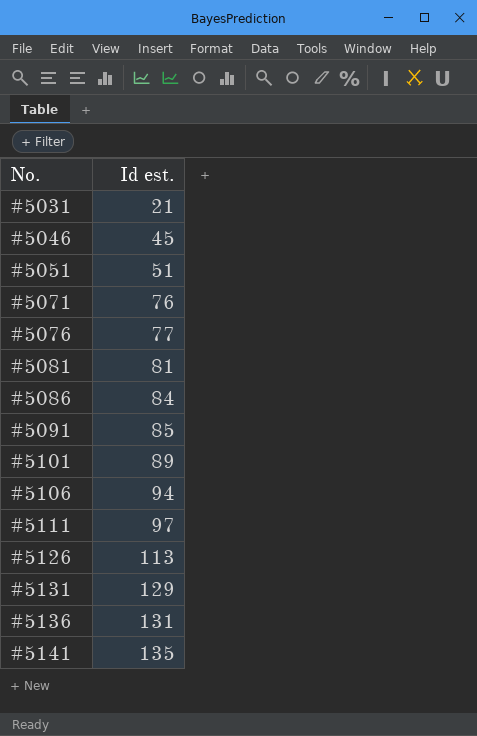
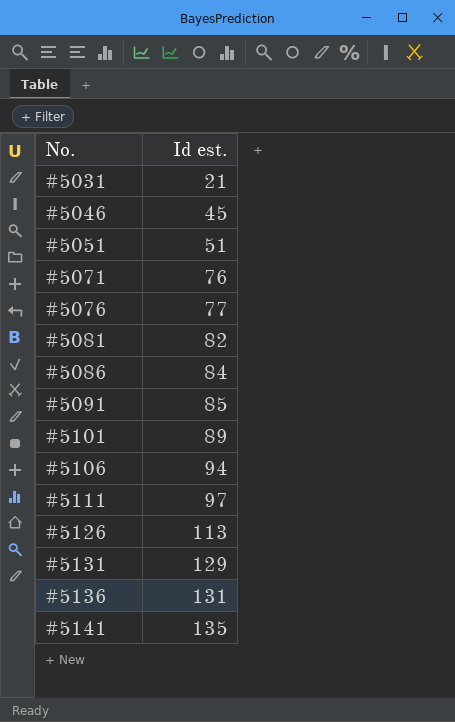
#5081 | Id est.: 81 -> 82

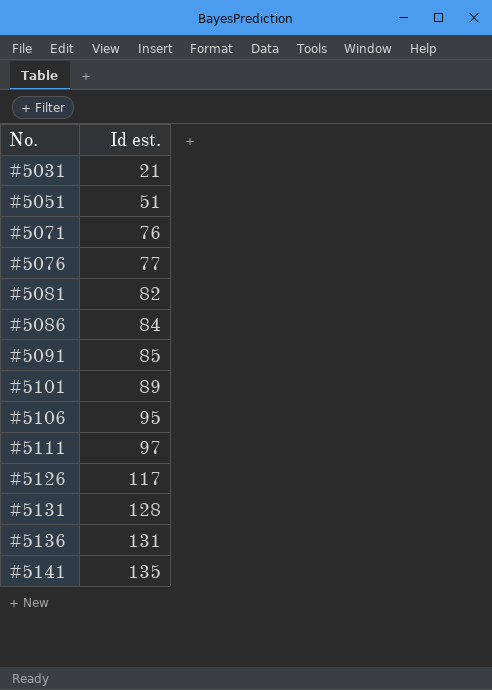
row #5046: 45 -> none
#5106 | Id est.: 94 -> 95
#5126 | Id est.: 113 -> 117
#5131 | Id est.: 129 -> 128

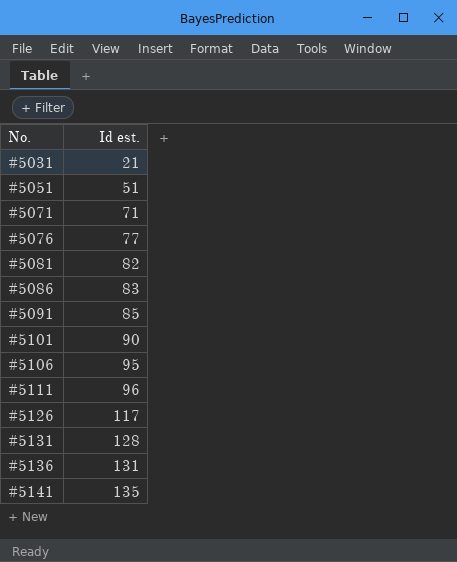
#5071 | Id est.: 76 -> 71
#5086 | Id est.: 84 -> 83
#5101 | Id est.: 89 -> 90
#5111 | Id est.: 97 -> 96

